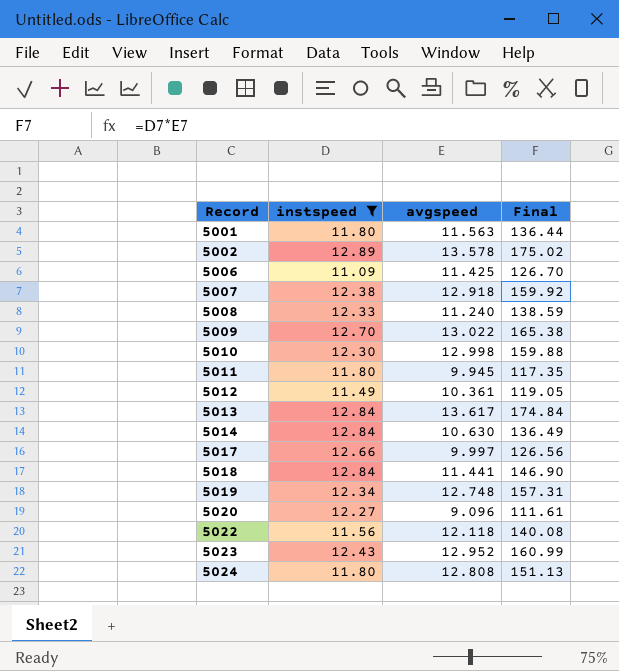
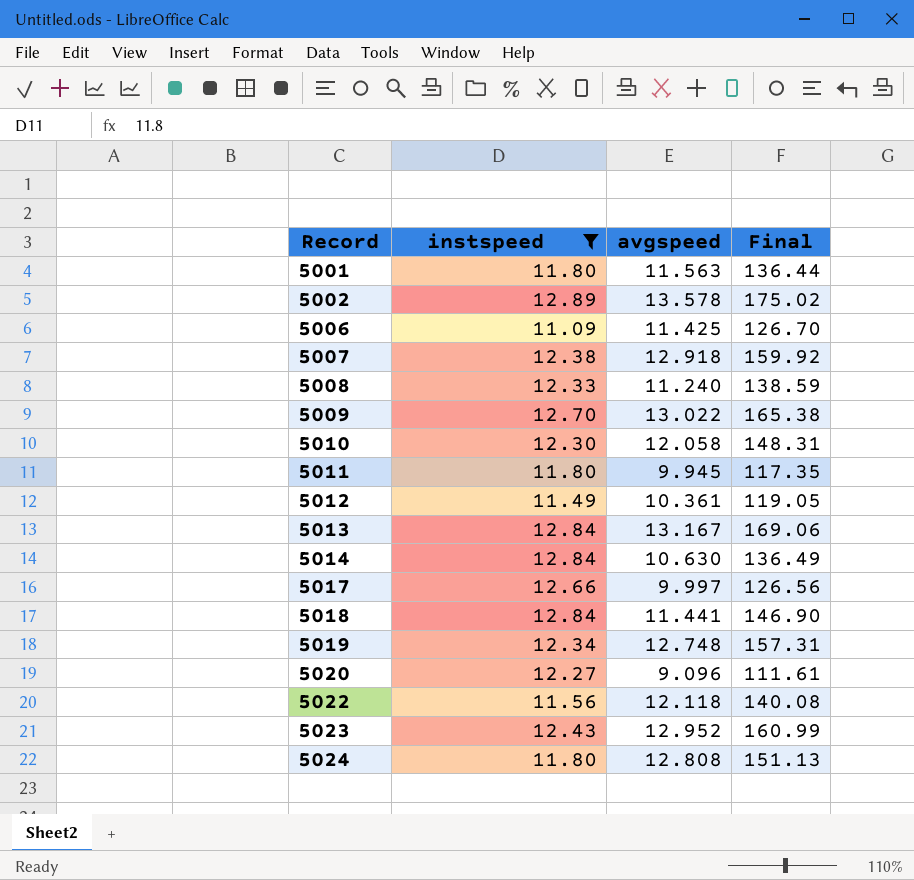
5010 | avgspeed: 12.998 -> 12.058
5010 | Final: 159.88 -> 148.31
5013 | avgspeed: 13.617 -> 13.167
5013 | Final: 174.84 -> 169.06

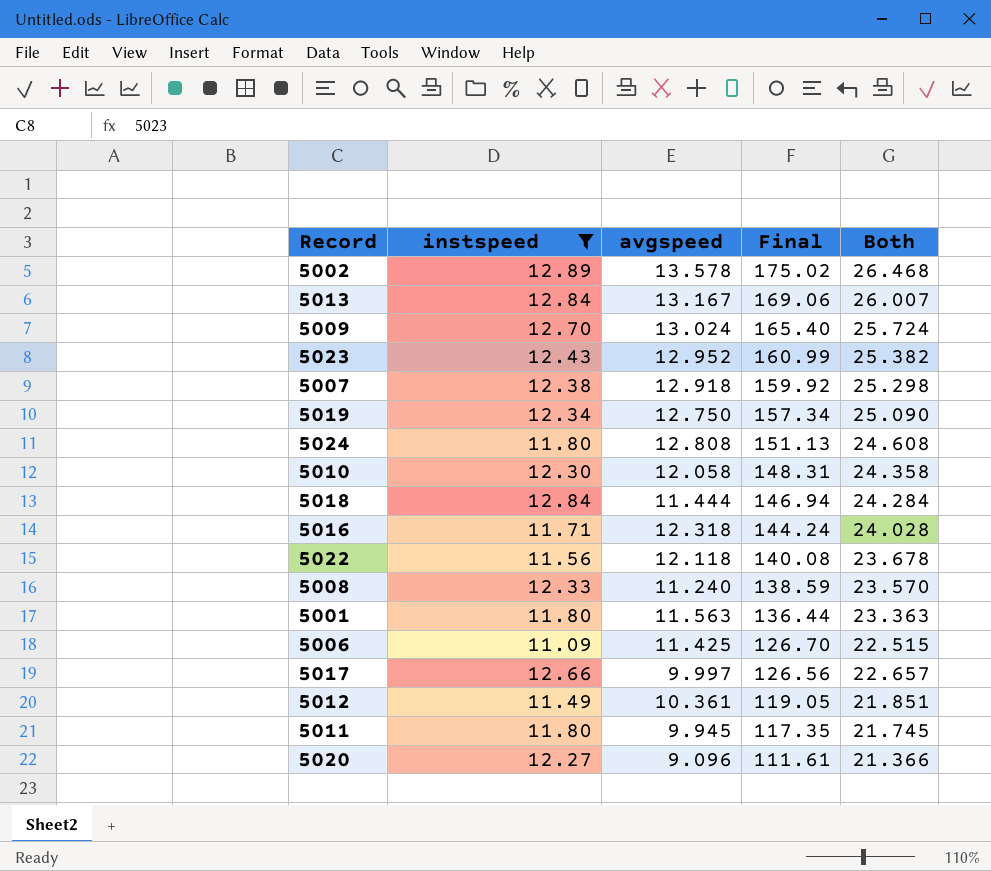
row order: Record ascending -> Final descending
column Both | formula: none -> [instspeed] + [avgspeed]
row 5014: 12.84 | 10.630 | 136.49 -> none
5009 | avgspeed: 13.022 -> 13.024
5009 | Final: 165.38 -> 165.40
5019 | avgspeed: 12.748 -> 12.750
5019 | Final: 157.31 -> 157.34
5018 | avgspeed: 11.441 -> 11.444
5018 | Final: 146.90 -> 146.94
row 5016: none -> 11.71 | 12.318 | 144.24 | 24.028

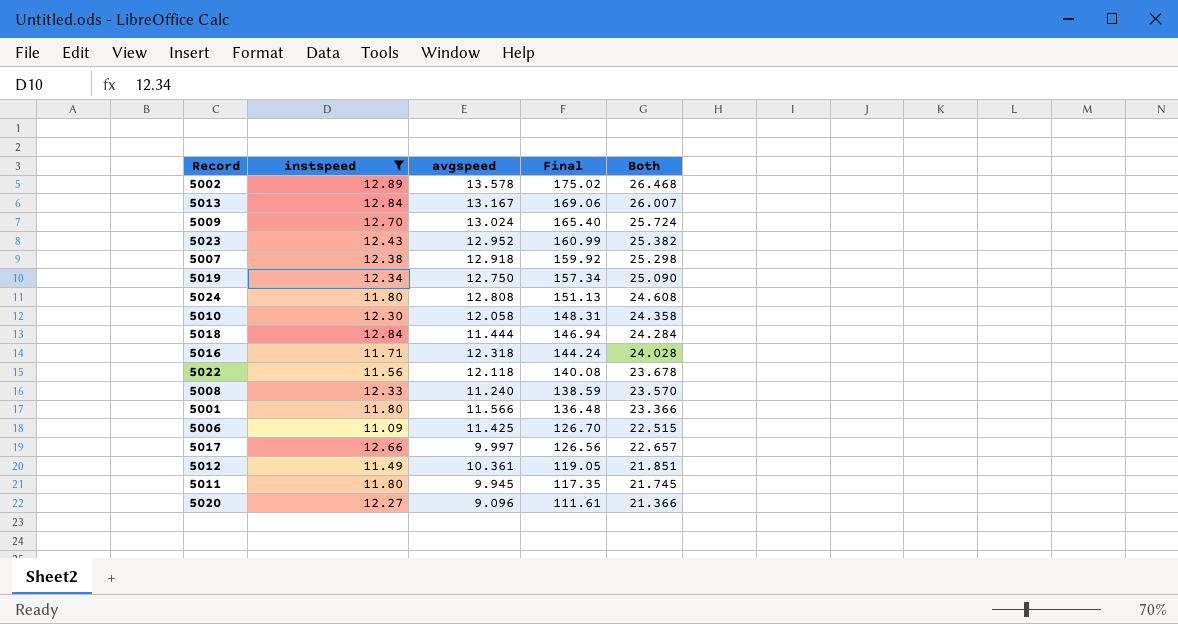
5001 | avgspeed: 11.563 -> 11.566
5001 | Final: 136.44 -> 136.48
5001 | Both: 23.363 -> 23.366

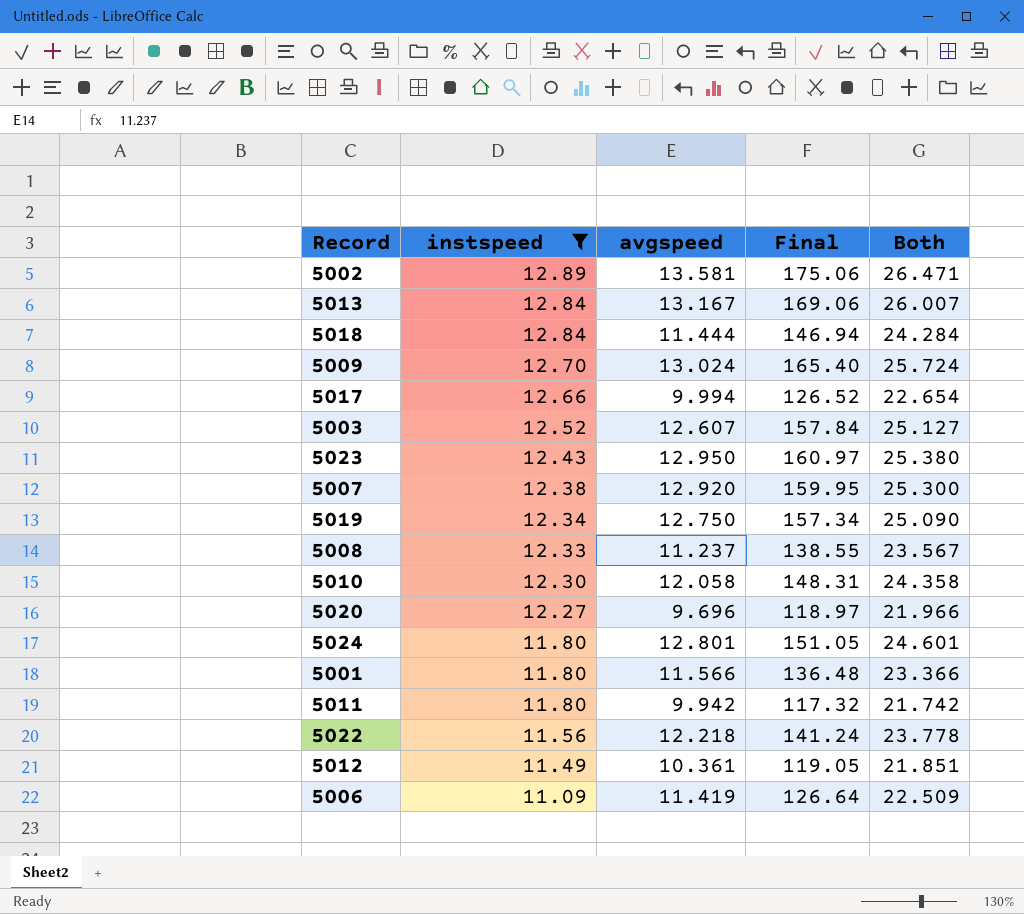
row order: Final descending -> instspeed descending
row 5016: 11.71 | 12.318 | 144.24 | 24.028 -> none
5002 | avgspeed: 13.578 -> 13.581
5002 | Final: 175.02 -> 175.06
5002 | Both: 26.468 -> 26.471
5017 | avgspeed: 9.997 -> 9.994
5017 | Final: 126.56 -> 126.52
5017 | Both: 22.657 -> 22.654
row 5003: none -> 12.52 | 12.607 | 157.84 | 25.127
5023 | avgspeed: 12.952 -> 12.950
5023 | Final: 160.99 -> 160.97
5023 | Both: 25.382 -> 25.380
5007 | avgspeed: 12.918 -> 12.920
5007 | Final: 159.92 -> 159.95
5007 | Both: 25.298 -> 25.300
5008 | avgspeed: 11.240 -> 11.237
5008 | Final: 138.59 -> 138.55
5008 | Both: 23.570 -> 23.567
5020 | avgspeed: 9.096 -> 9.696
5020 | Final: 111.61 -> 118.97
5020 | Both: 21.366 -> 21.966
5024 | avgspeed: 12.808 -> 12.801
5024 | Final: 151.13 -> 151.05
5024 | Both: 24.608 -> 24.601
5011 | avgspeed: 9.945 -> 9.942
5011 | Final: 117.35 -> 117.32
5011 | Both: 21.745 -> 21.742
5022 | avgspeed: 12.118 -> 12.218
5022 | Final: 140.08 -> 141.24
5022 | Both: 23.678 -> 23.778
5006 | avgspeed: 11.425 -> 11.419
5006 | Final: 126.70 -> 126.64
5006 | Both: 22.515 -> 22.509

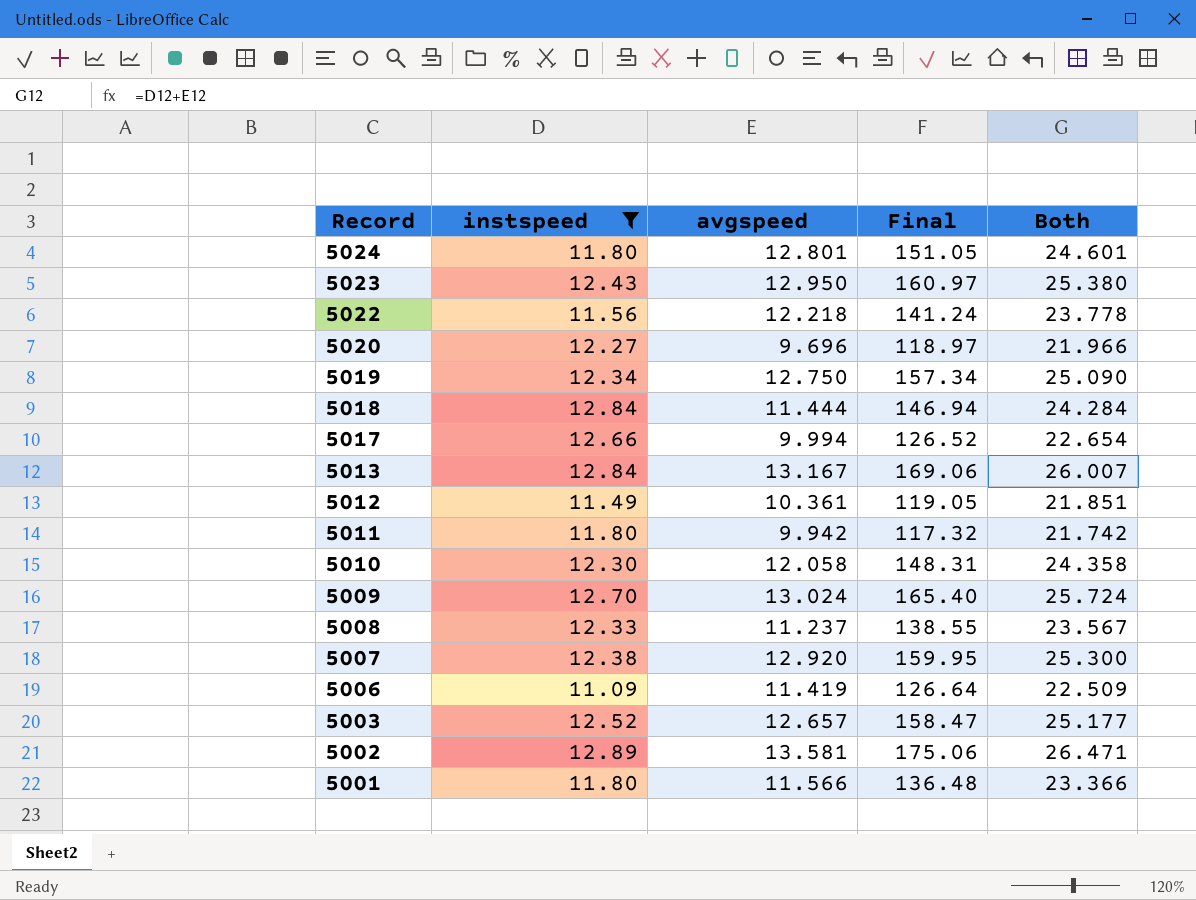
row order: instspeed descending -> Record descending
5003 | avgspeed: 12.607 -> 12.657
5003 | Final: 157.84 -> 158.47
5003 | Both: 25.127 -> 25.177

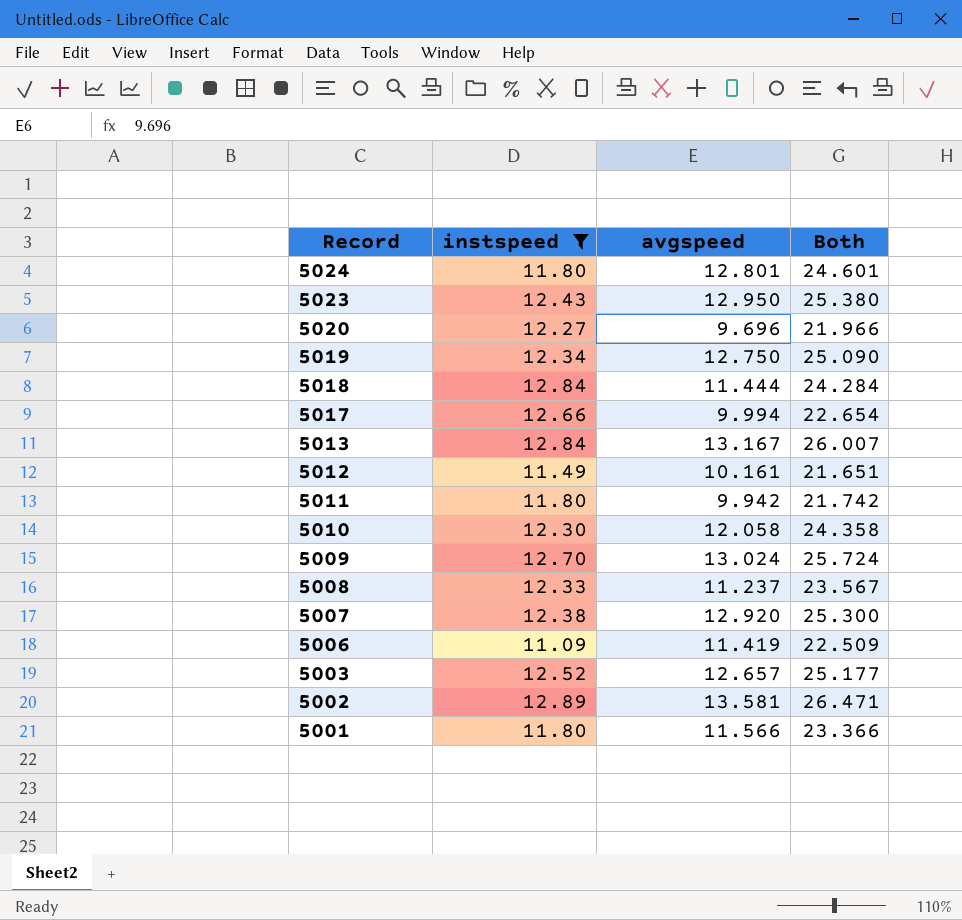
column Final | formula: [instspeed] * [avgspeed] -> none
row 5022: 11.56 | 12.218 | 141.24 | 23.778 -> none
5012 | avgspeed: 10.361 -> 10.161
5012 | Both: 21.851 -> 21.651

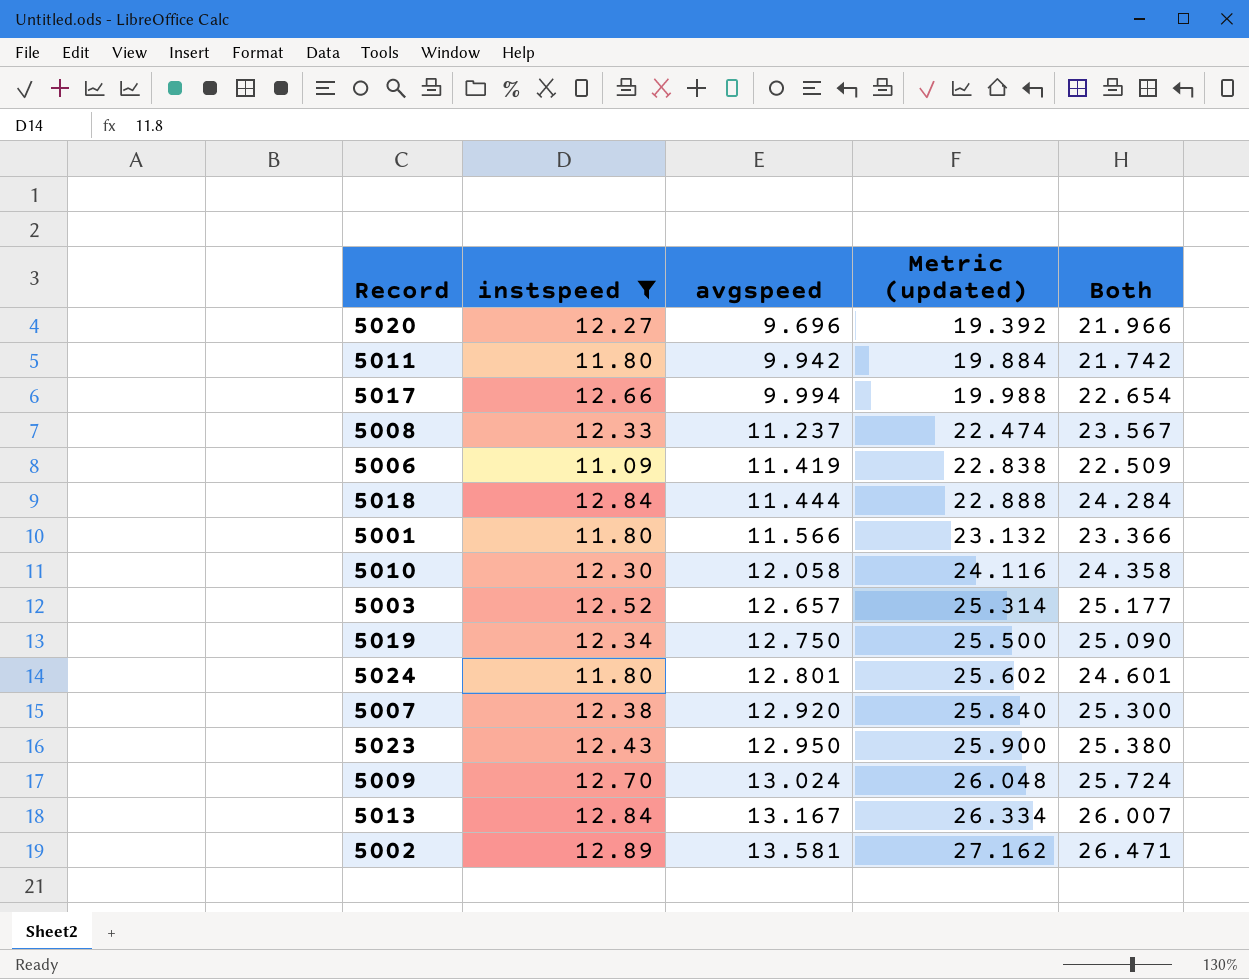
row order: Record descending -> avgspeed ascending
column Metric (updated) | formula: none -> [avgspeed] * 2
row 5012: 11.49 | 10.161 | 21.651 -> none

